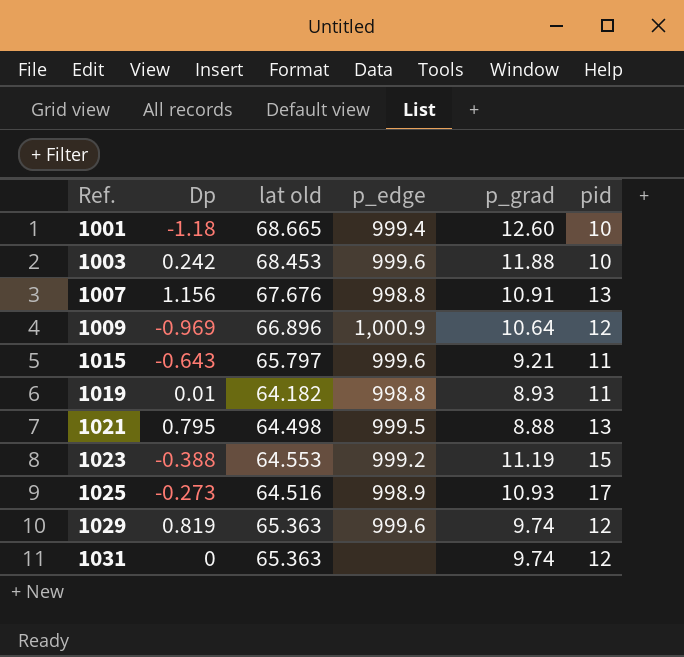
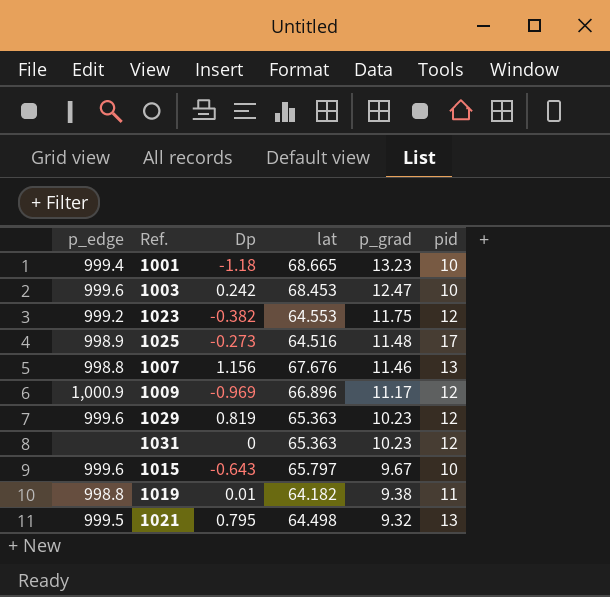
row order: Ref. ascending -> p_grad descending
column p_edge | position: 4 -> 1
column name: lat old -> lat
1001 | p_grad: 12.60 -> 13.23
1003 | p_grad: 11.88 -> 12.47
1023 | Dp: -0.388 -> -0.382
1023 | p_grad: 11.19 -> 11.75
1023 | pid: 15 -> 12
1025 | p_grad: 10.93 -> 11.48
1007 | p_grad: 10.91 -> 11.46
1009 | p_grad: 10.64 -> 11.17
1029 | p_grad: 9.74 -> 10.23
1031 | p_grad: 9.74 -> 10.23
1015 | p_grad: 9.21 -> 9.67
1015 | pid: 11 -> 10
1019 | p_grad: 8.93 -> 9.38
1021 | p_grad: 8.88 -> 9.32

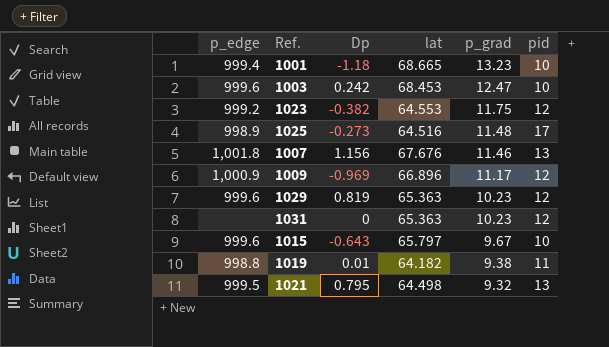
1007 | p_edge: 998.8 -> 1,001.8

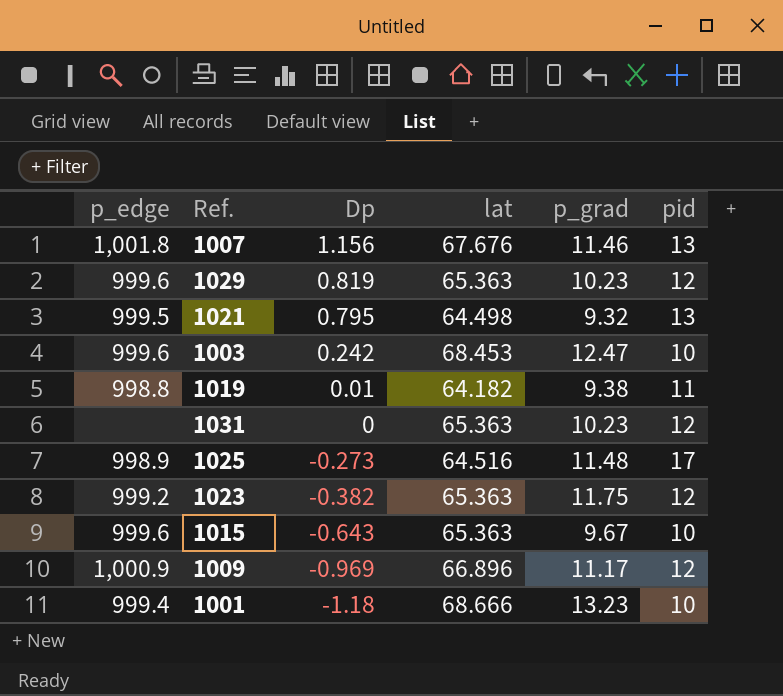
row order: p_grad descending -> Dp descending
1023 | lat: 64.553 -> 65.363
1015 | lat: 65.797 -> 65.363
1001 | lat: 68.665 -> 68.666

